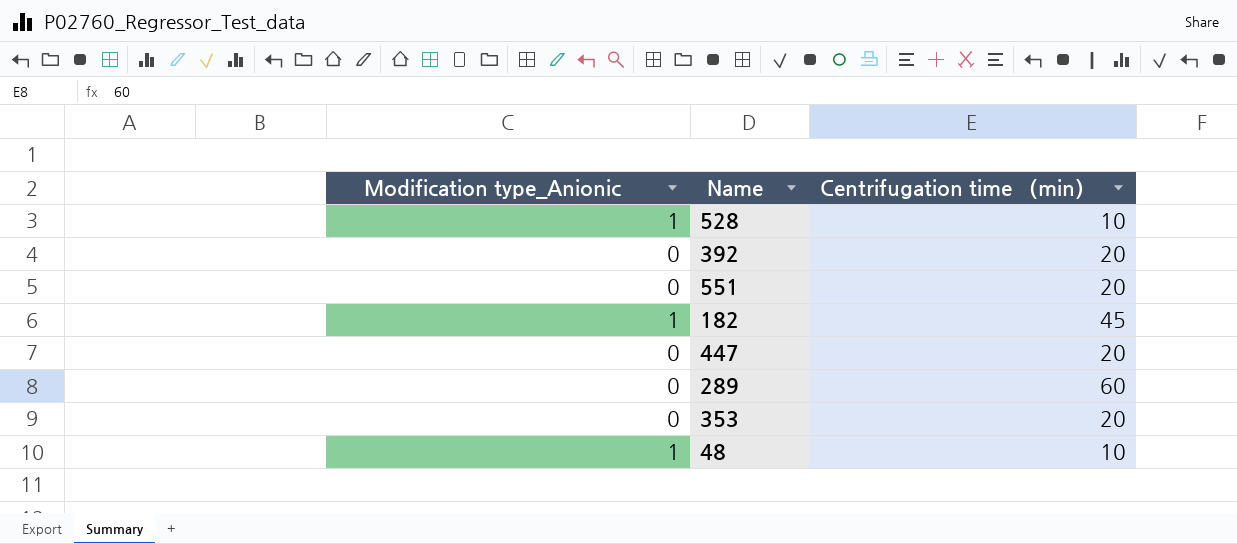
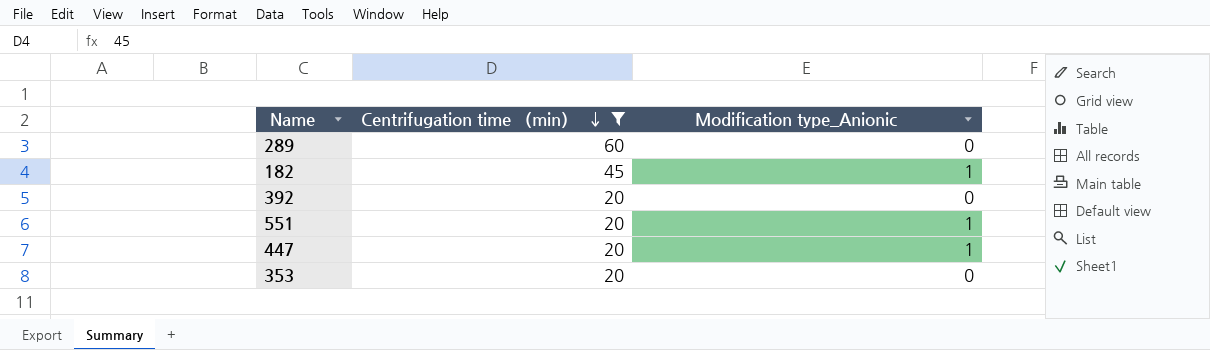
filter: none -> Centrifugation time （min） != 10
row order: none -> Centrifugation time （min） descending
column Modification type_Anionic | position: 1 -> 3
551 | Modification type_Anionic: 0 -> 1
447 | Modification type_Anionic: 0 -> 1

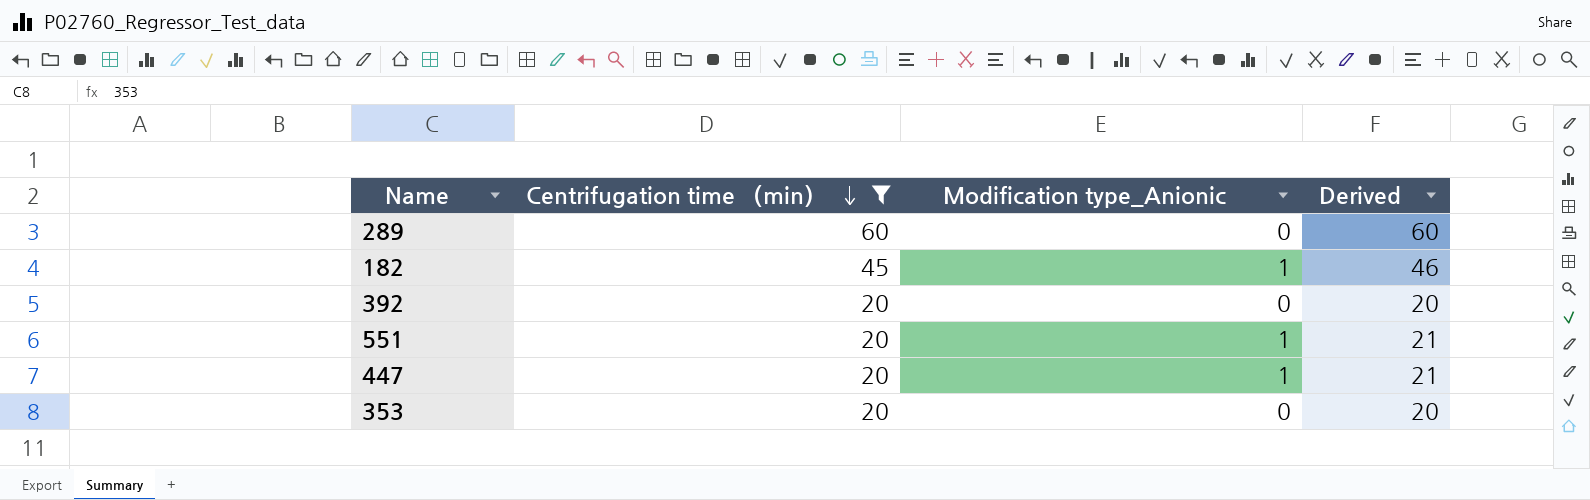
column Derived | formula: none -> [Centrifugation time （min）] + [Modification type_Anionic]

